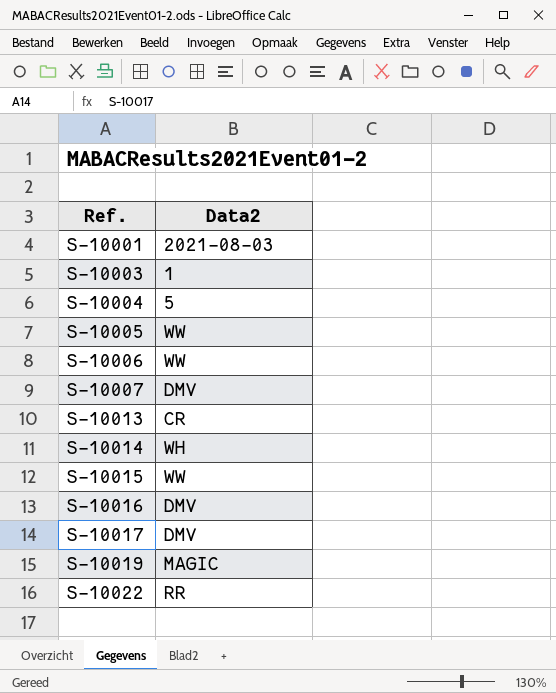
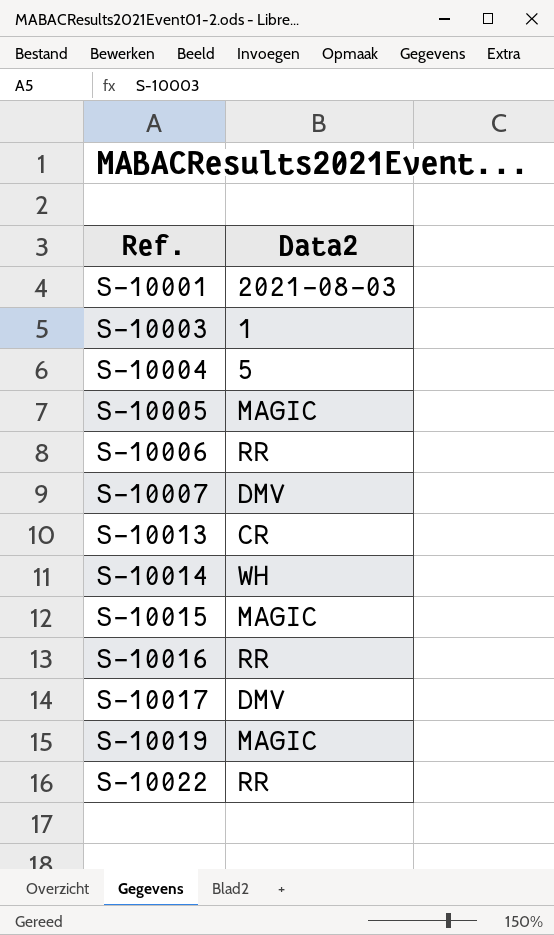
S-10005 | Data2: WW -> MAGIC
S-10006 | Data2: WW -> RR
S-10015 | Data2: WW -> MAGIC
S-10016 | Data2: DMV -> RR

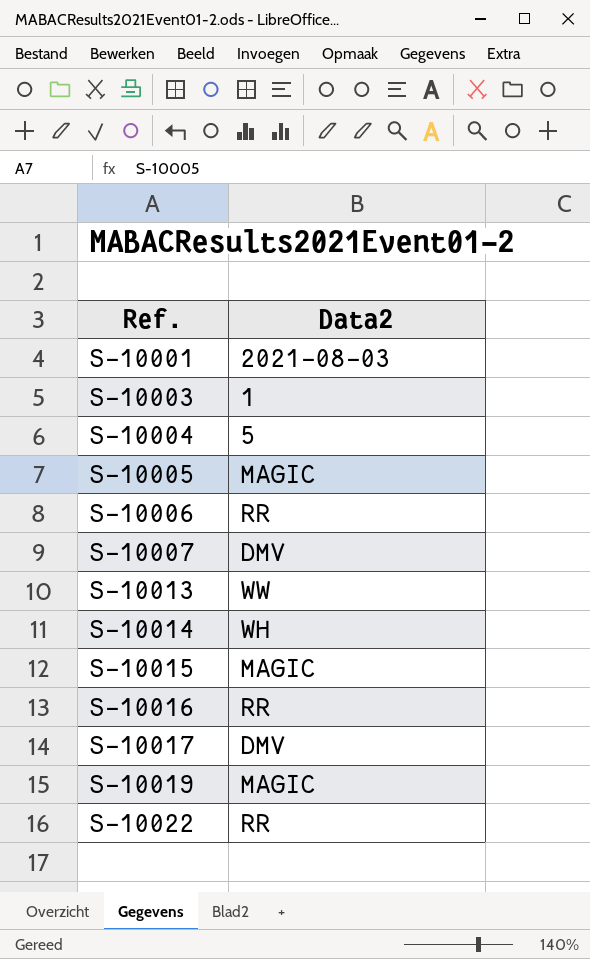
S-10013 | Data2: CR -> WW

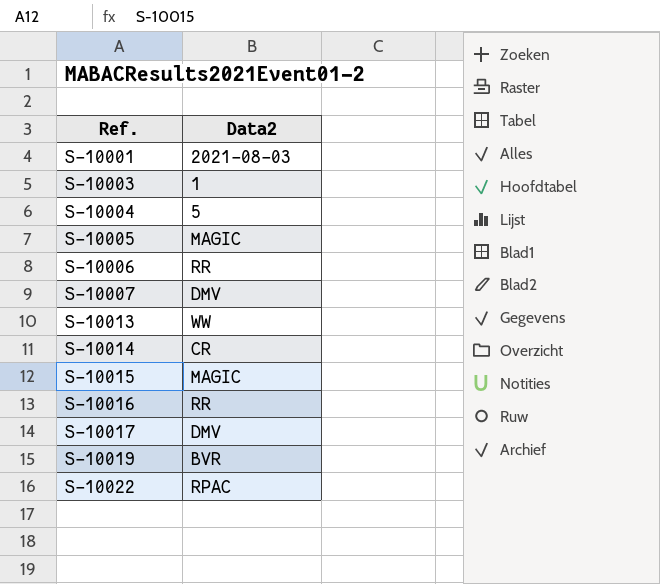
S-10014 | Data2: WH -> CR
S-10019 | Data2: MAGIC -> BVR
S-10022 | Data2: RR -> RPAC

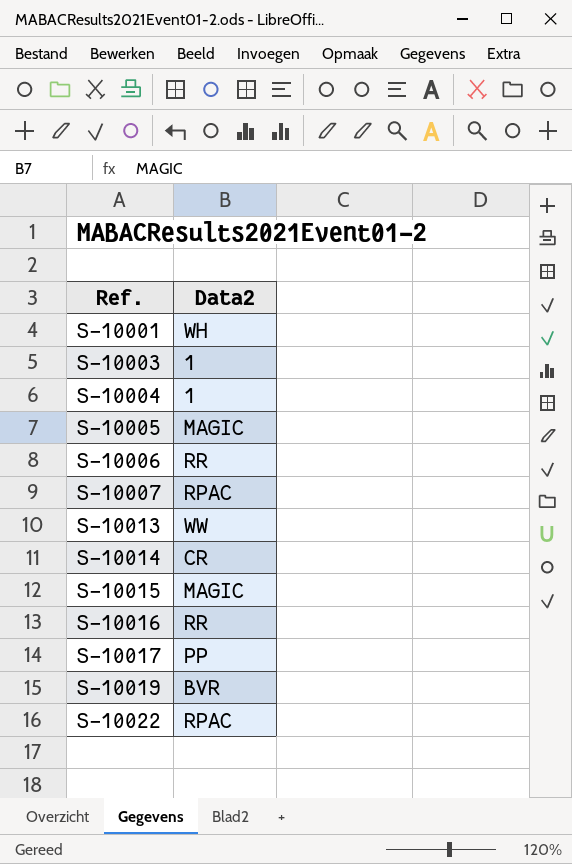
S-10001 | Data2: 2021-08-03 -> WH
S-10004 | Data2: 5 -> 1
S-10007 | Data2: DMV -> RPAC
S-10017 | Data2: DMV -> PP

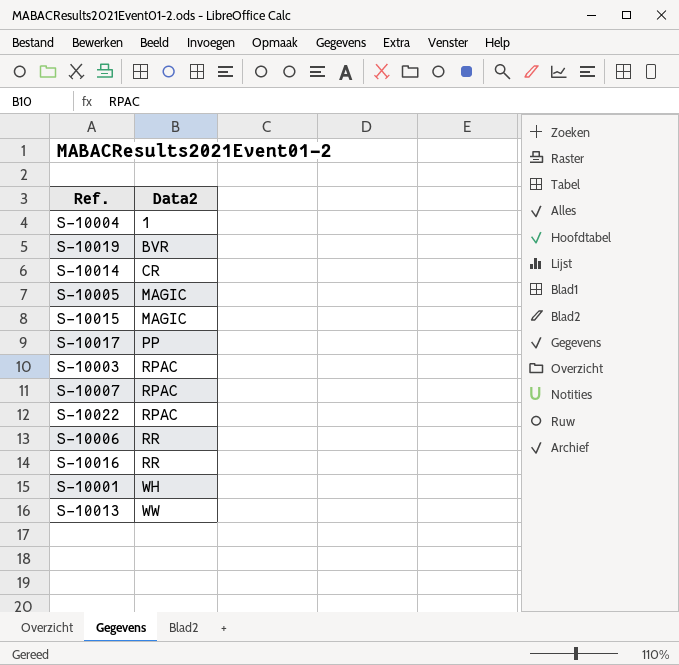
row order: Ref. ascending -> Data2 ascending
S-10003 | Data2: 1 -> RPAC

